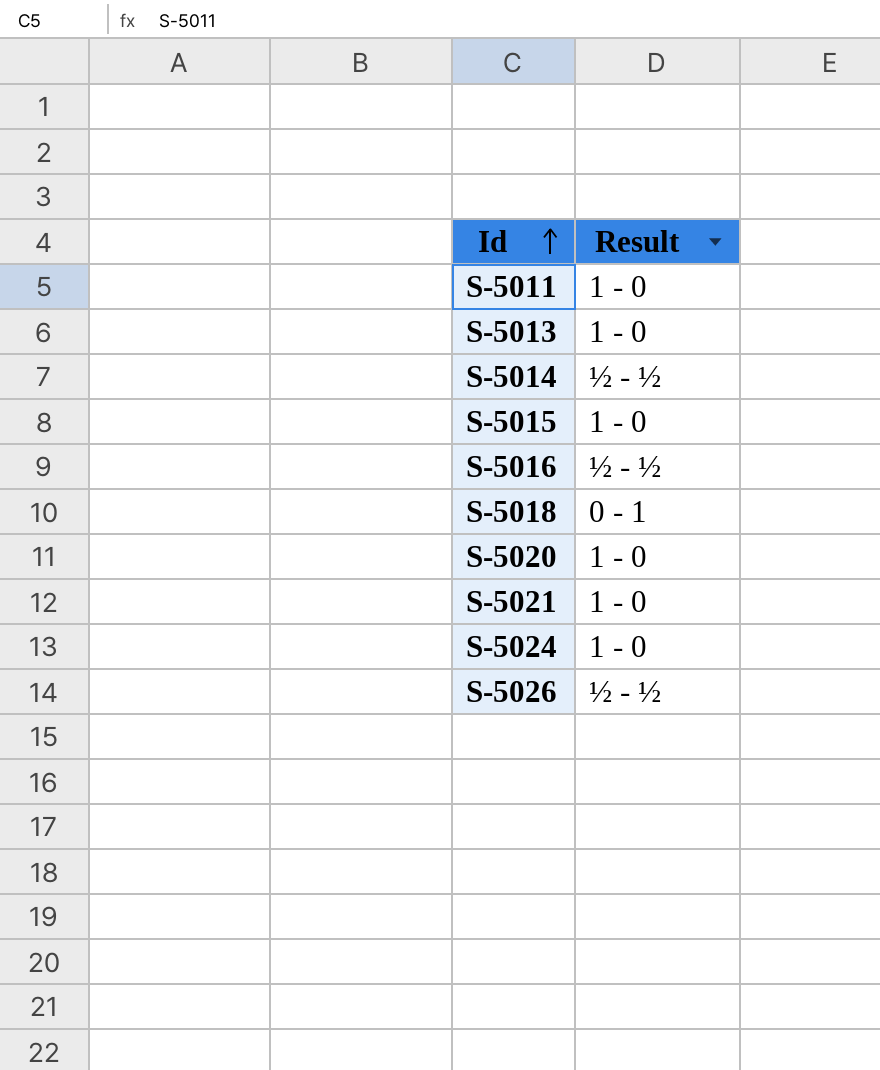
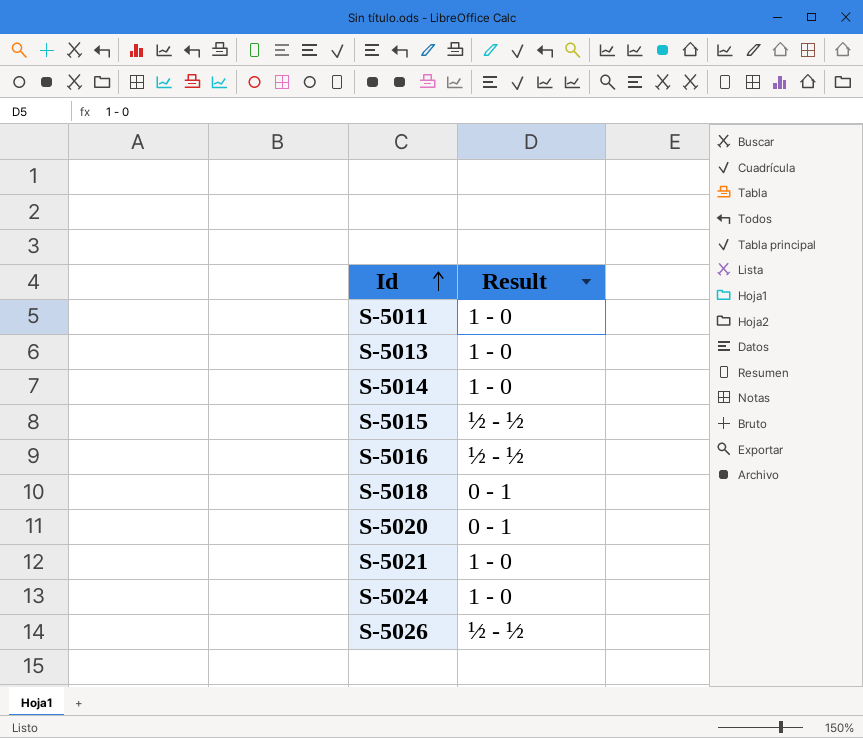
S-5014 | Result: ½ - ½ -> 1 - 0
S-5015 | Result: 1 - 0 -> ½ - ½
S-5020 | Result: 1 - 0 -> 0 - 1

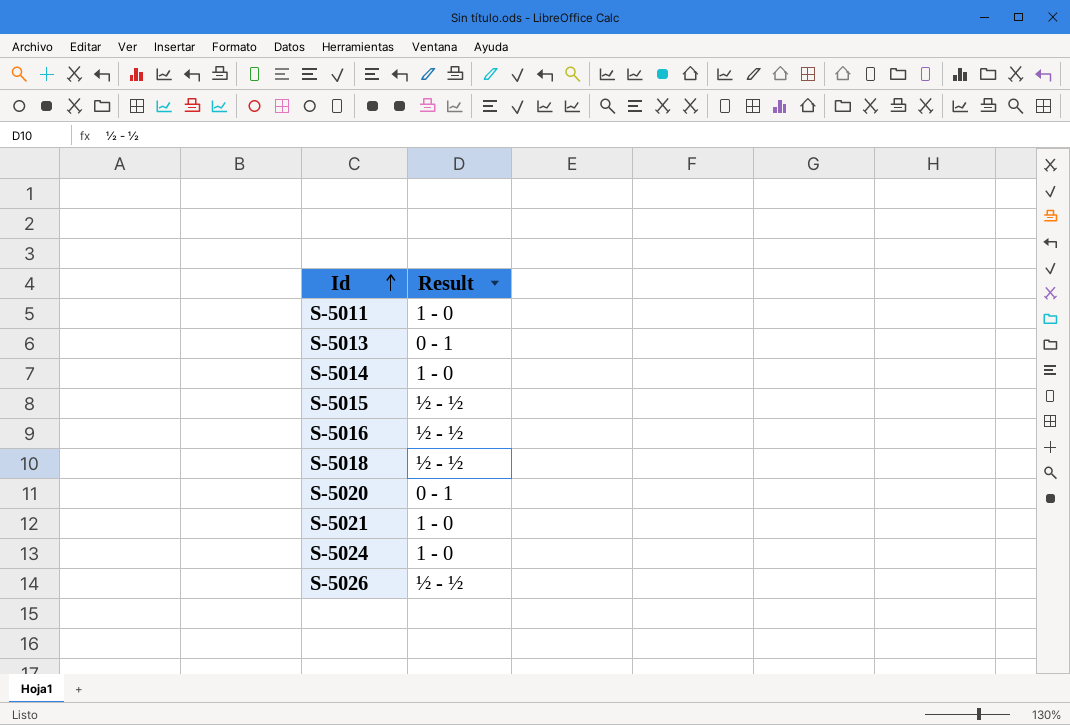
S-5013 | Result: 1 - 0 -> 0 - 1
S-5018 | Result: 0 - 1 -> ½ - ½

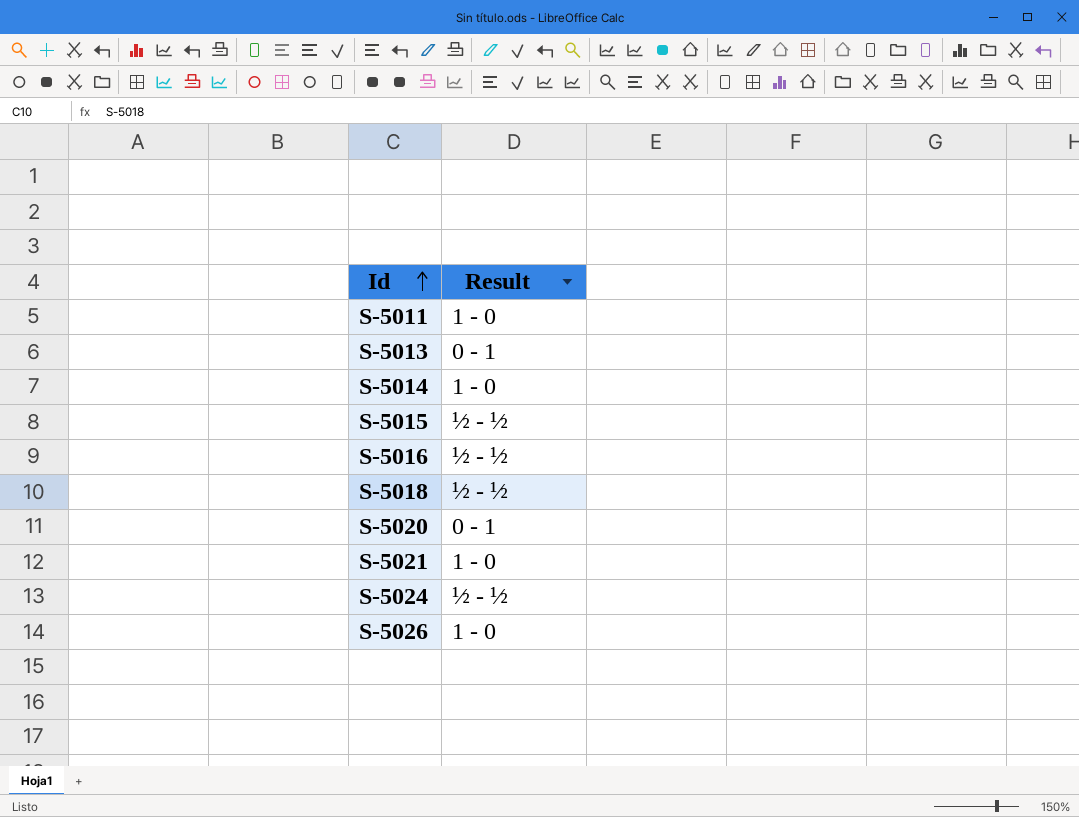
S-5024 | Result: 1 - 0 -> ½ - ½
S-5026 | Result: ½ - ½ -> 1 - 0

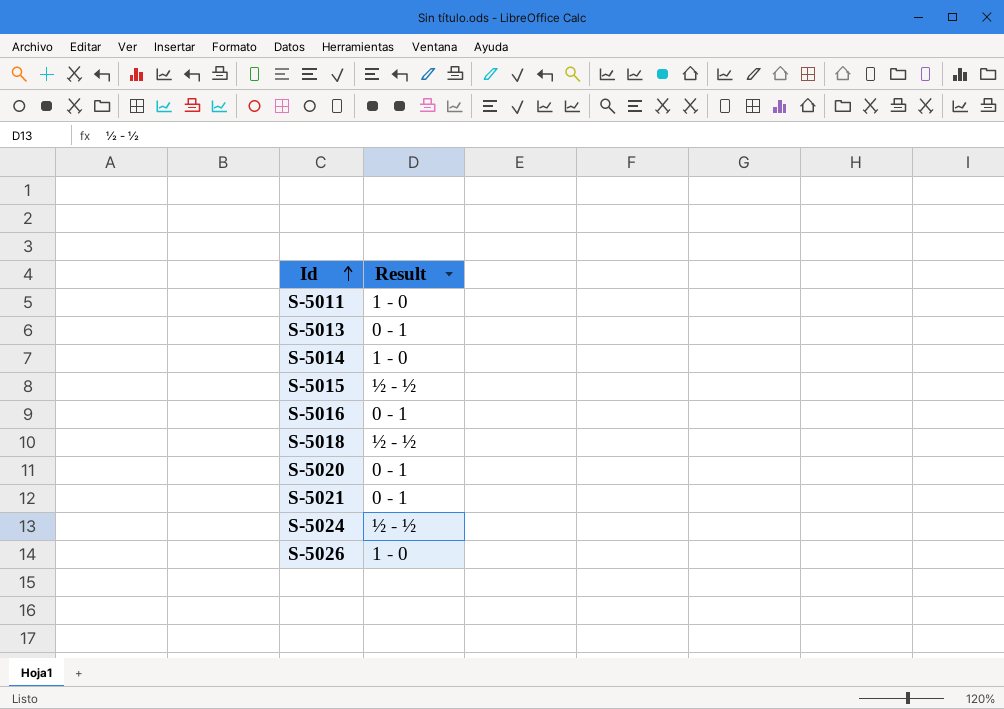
S-5016 | Result: ½ - ½ -> 0 - 1
S-5021 | Result: 1 - 0 -> 0 - 1

